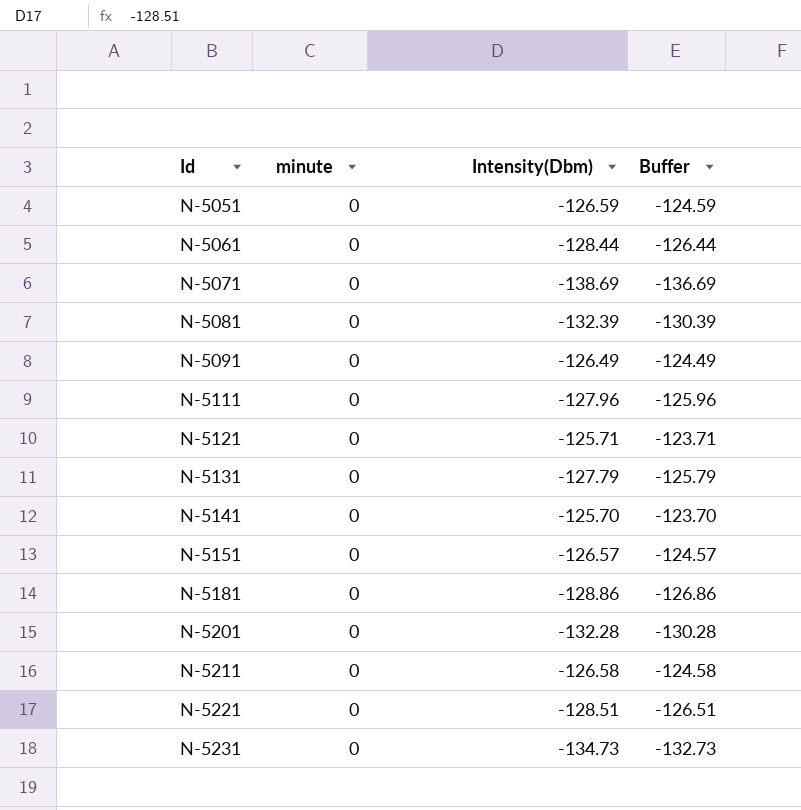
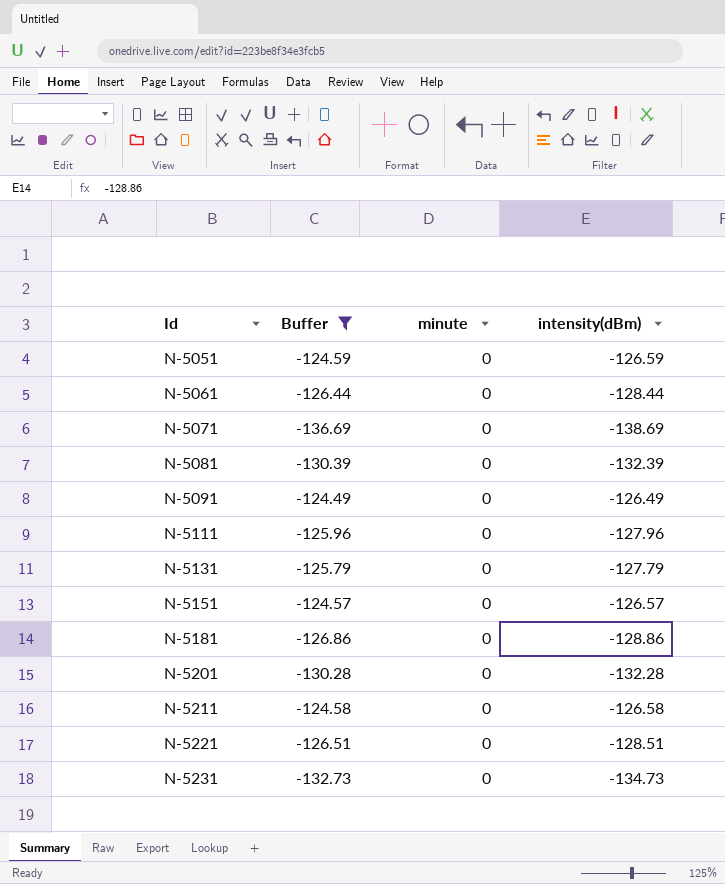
filter: none -> Buffer <= -124.49
column Buffer | position: 4 -> 2
column name: Intensity(Dbm) -> intensity(dBm)

